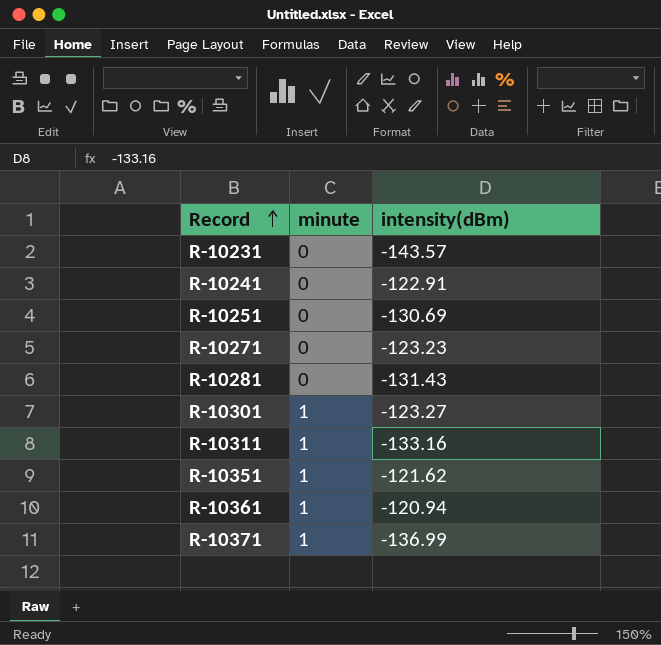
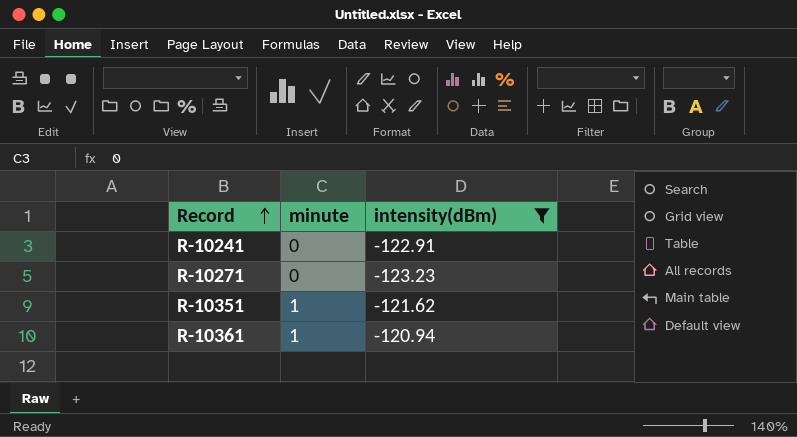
filter: none -> intensity(dBm) >= -123.23

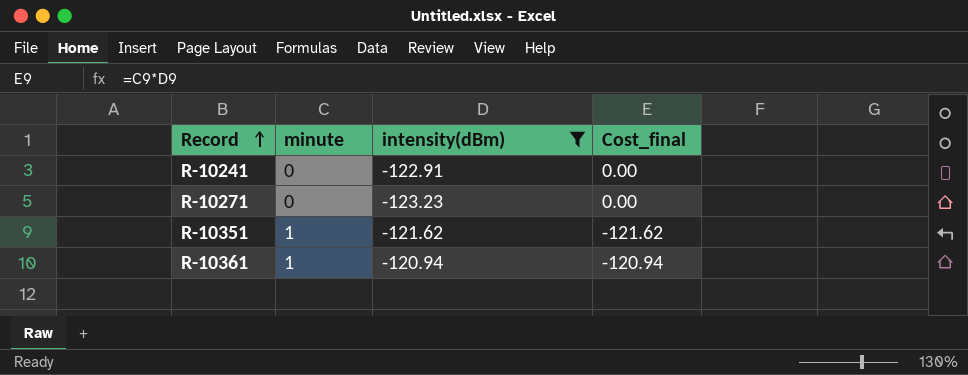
column Cost_final | formula: none -> [minute] * [intensity(dBm)]

